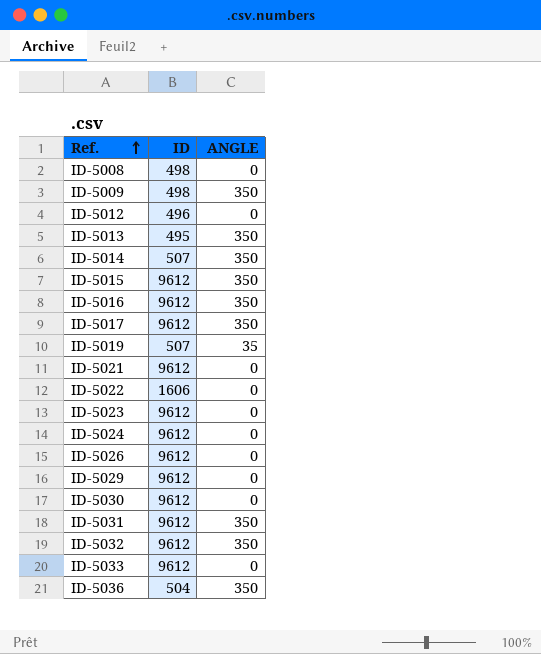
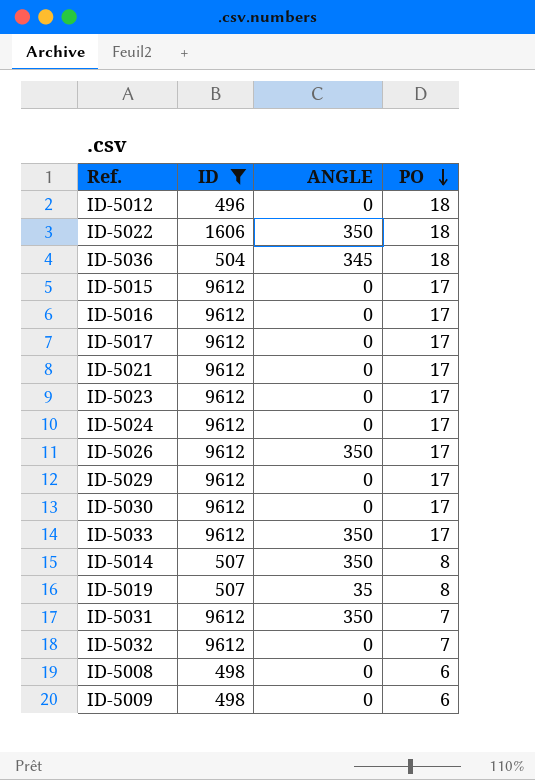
filter: none -> ID != 495
row order: Ref. ascending -> PO descending
column PO | position: none -> 4
ID-5022 | ANGLE: 0 -> 350
ID-5036 | ANGLE: 350 -> 345
ID-5015 | ANGLE: 350 -> 0
ID-5016 | ANGLE: 350 -> 0
ID-5017 | ANGLE: 350 -> 0
ID-5026 | ANGLE: 0 -> 350
ID-5033 | ANGLE: 0 -> 350
ID-5032 | ANGLE: 350 -> 0
ID-5009 | ANGLE: 350 -> 0

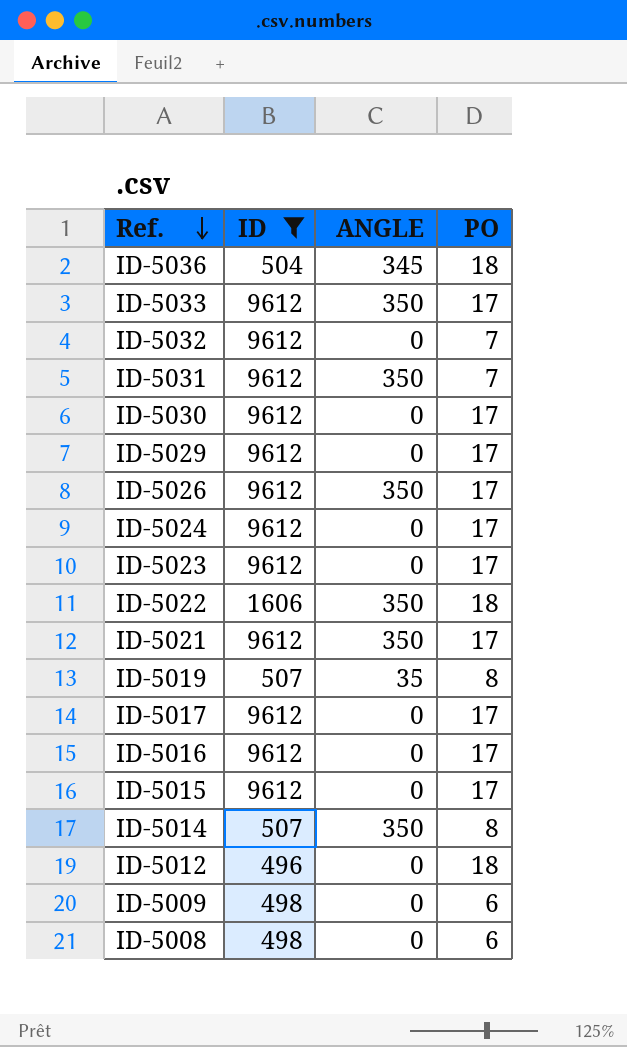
row order: PO descending -> Ref. descending
ID-5021 | ANGLE: 0 -> 350

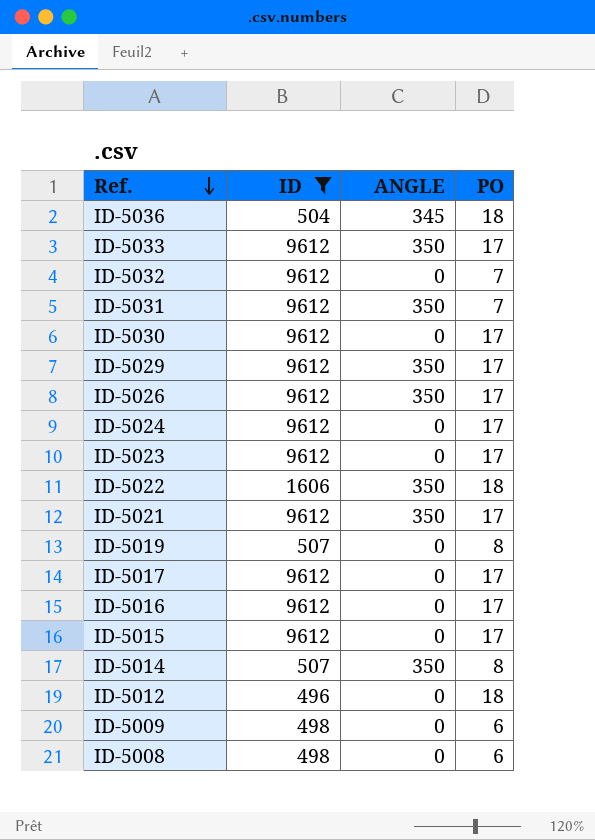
ID-5029 | ANGLE: 0 -> 350
ID-5019 | ANGLE: 35 -> 0

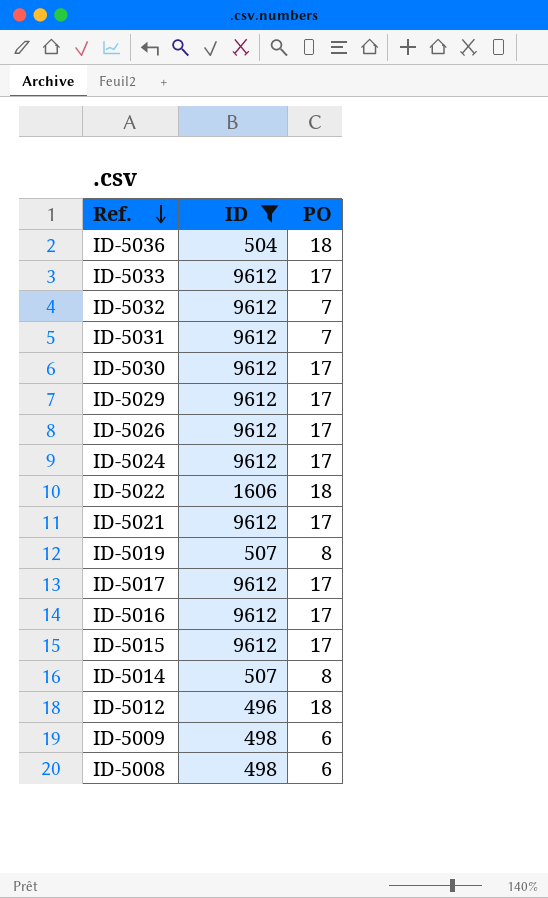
column ANGLE | position: 3 -> none
row ID-5023: 9612 | 0 | 17 -> none

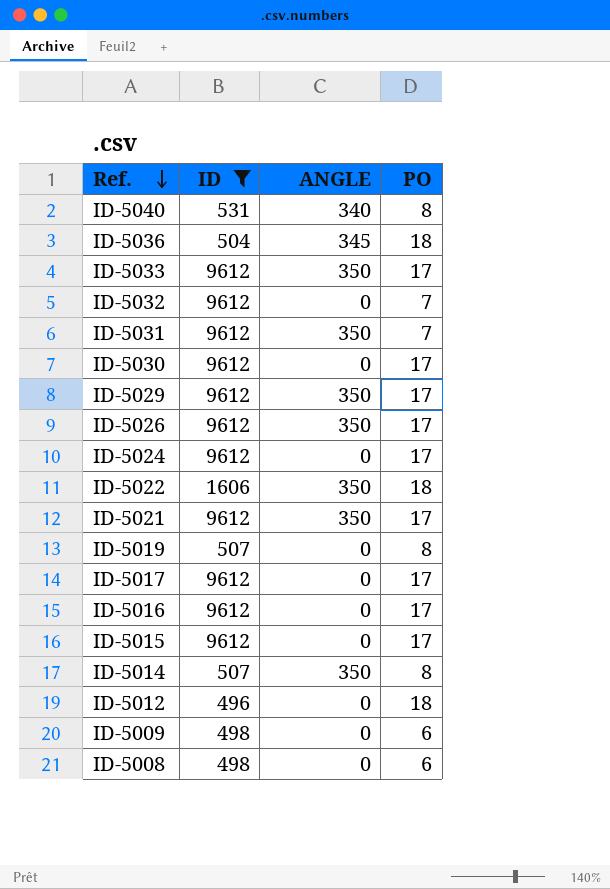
column ANGLE | position: none -> 3
row ID-5040: none -> 531 | 340 | 8

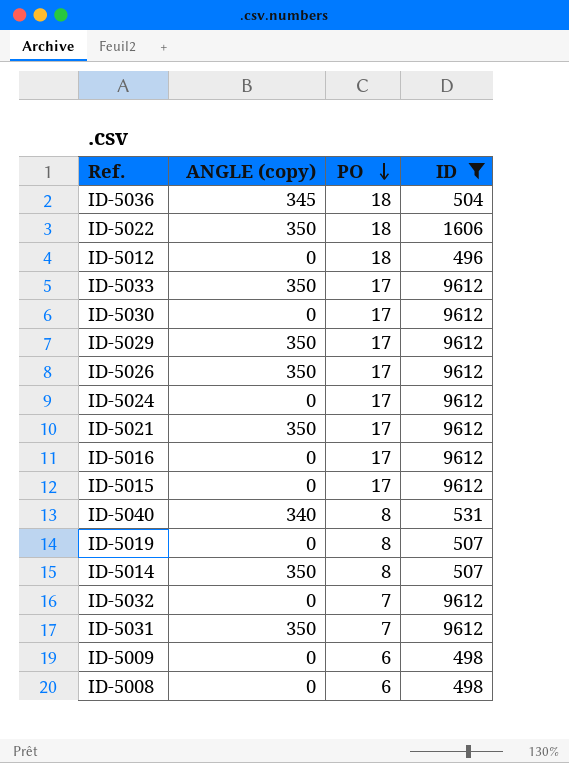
row order: Ref. descending -> PO descending
column name: ANGLE -> ANGLE (copy)
column ID | position: 2 -> 4
row ID-5017: 9612 | 0 | 17 -> none

